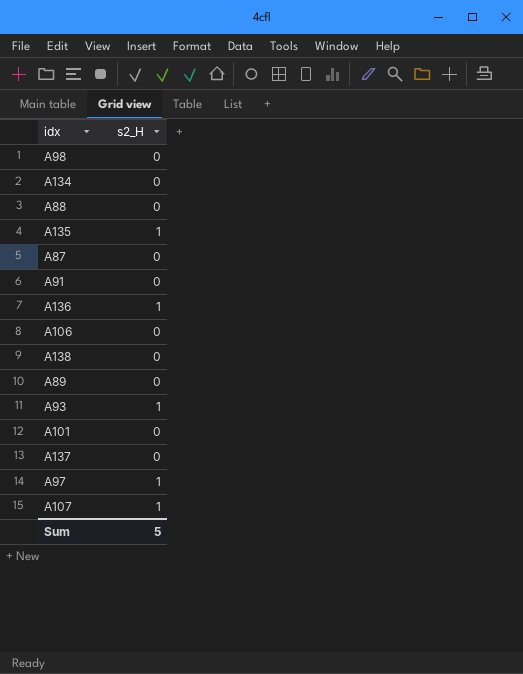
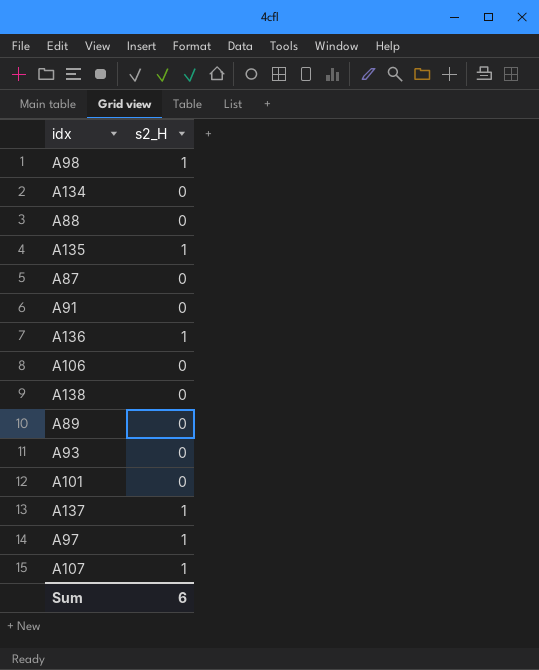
A98 | s2_H: 0 -> 1
A93 | s2_H: 1 -> 0
A137 | s2_H: 0 -> 1
Sum | s2_H: 5 -> 6

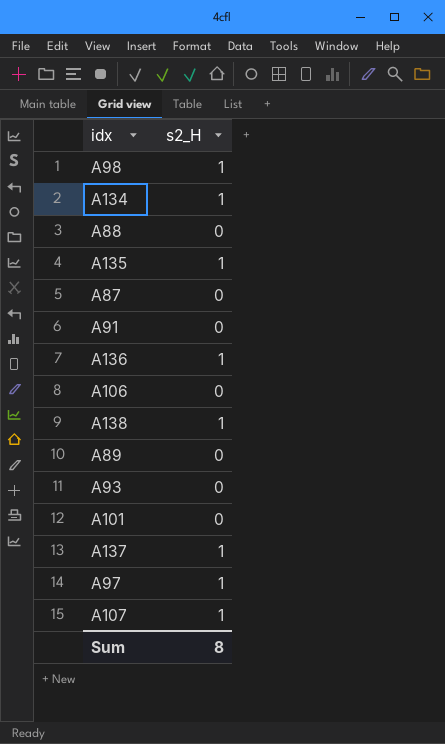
A134 | s2_H: 0 -> 1
A138 | s2_H: 0 -> 1
Sum | s2_H: 6 -> 8

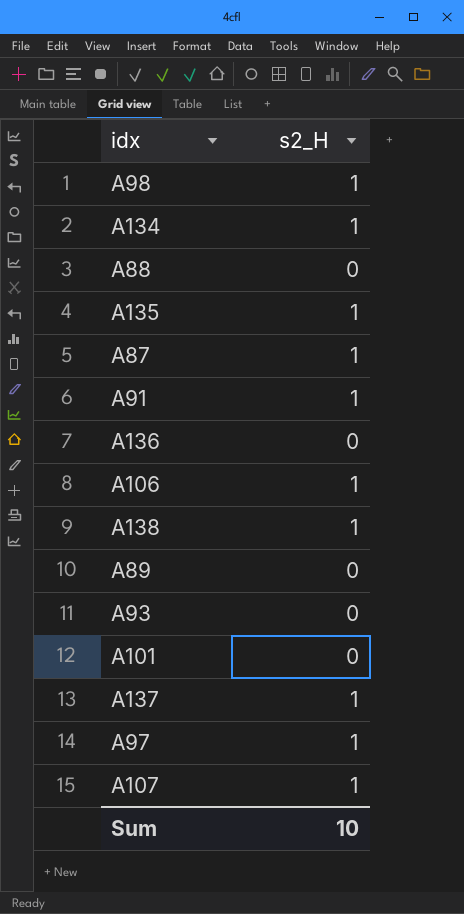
A87 | s2_H: 0 -> 1
A91 | s2_H: 0 -> 1
A136 | s2_H: 1 -> 0
A106 | s2_H: 0 -> 1
Sum | s2_H: 8 -> 10

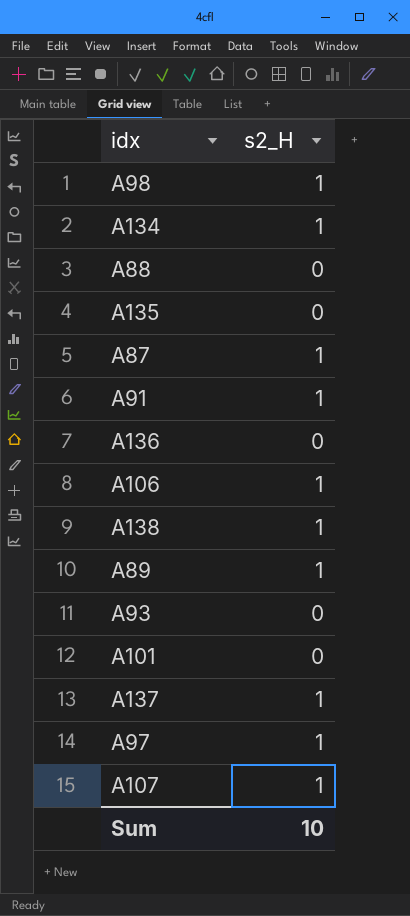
A135 | s2_H: 1 -> 0
A89 | s2_H: 0 -> 1

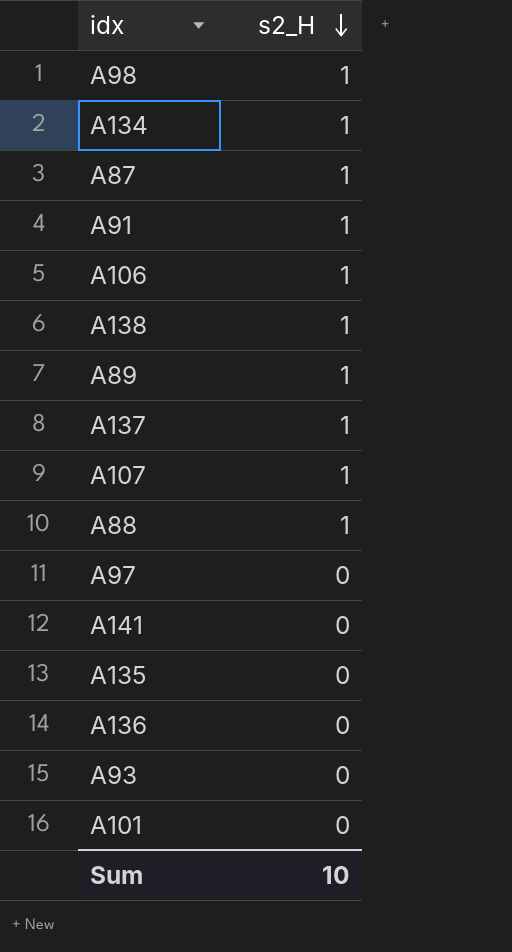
row order: none -> s2_H descending
A88 | s2_H: 0 -> 1
A97 | s2_H: 1 -> 0
row A141: none -> 0

